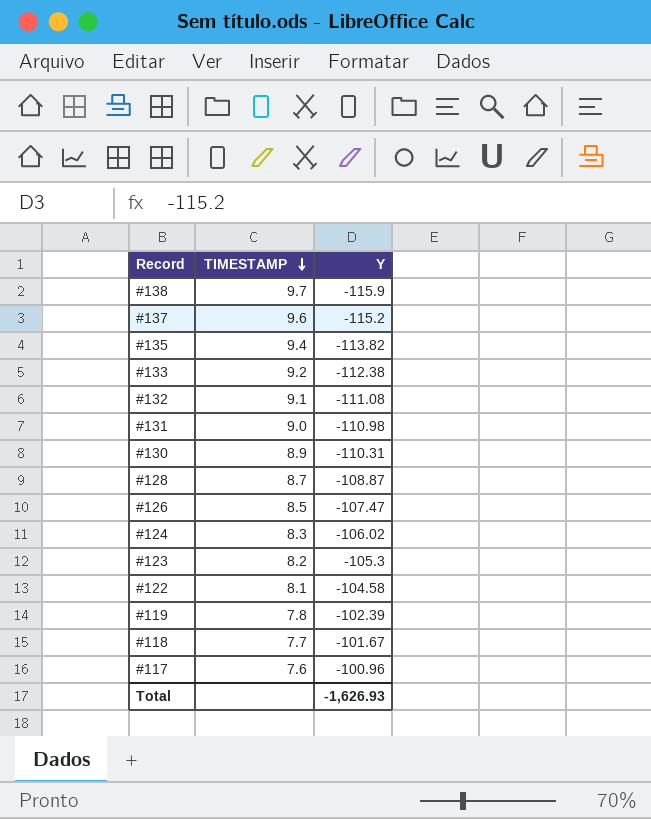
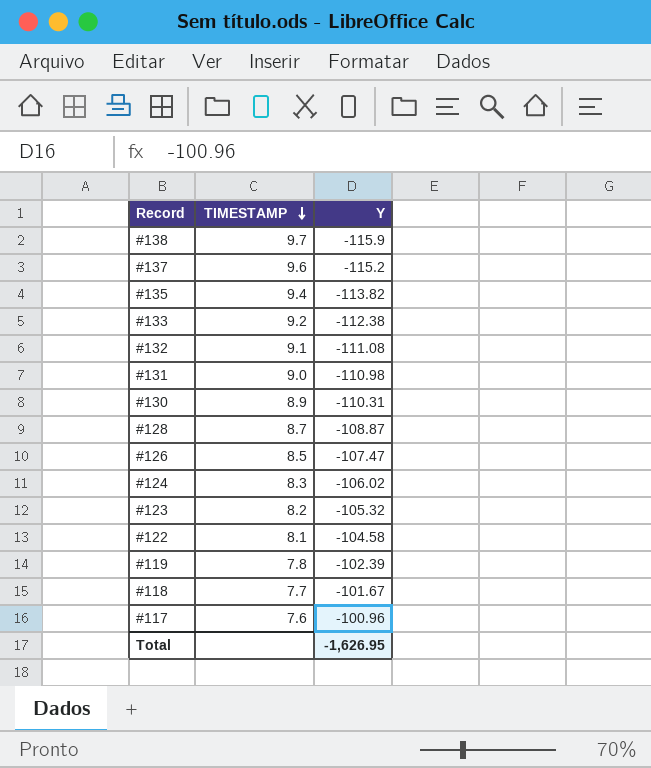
#123 | Y: -105.3 -> -105.32
Total | Y: -1,626.93 -> -1,626.95

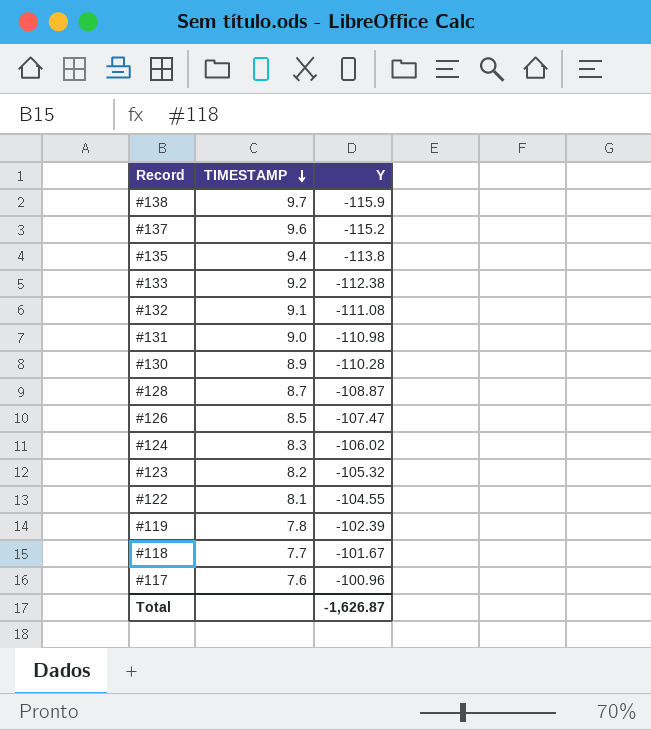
#135 | Y: -113.82 -> -113.8
#130 | Y: -110.31 -> -110.28
#122 | Y: -104.58 -> -104.55
Total | Y: -1,626.95 -> -1,626.87

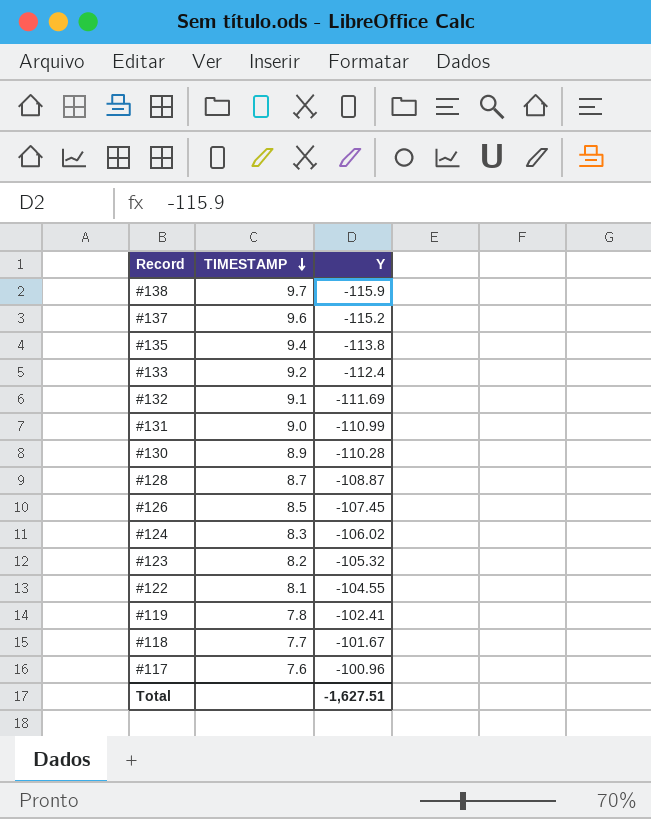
#133 | Y: -112.38 -> -112.4
#132 | Y: -111.08 -> -111.69
#131 | Y: -110.98 -> -110.99
#126 | Y: -107.47 -> -107.45
#119 | Y: -102.39 -> -102.41
Total | Y: -1,626.87 -> -1,627.51

